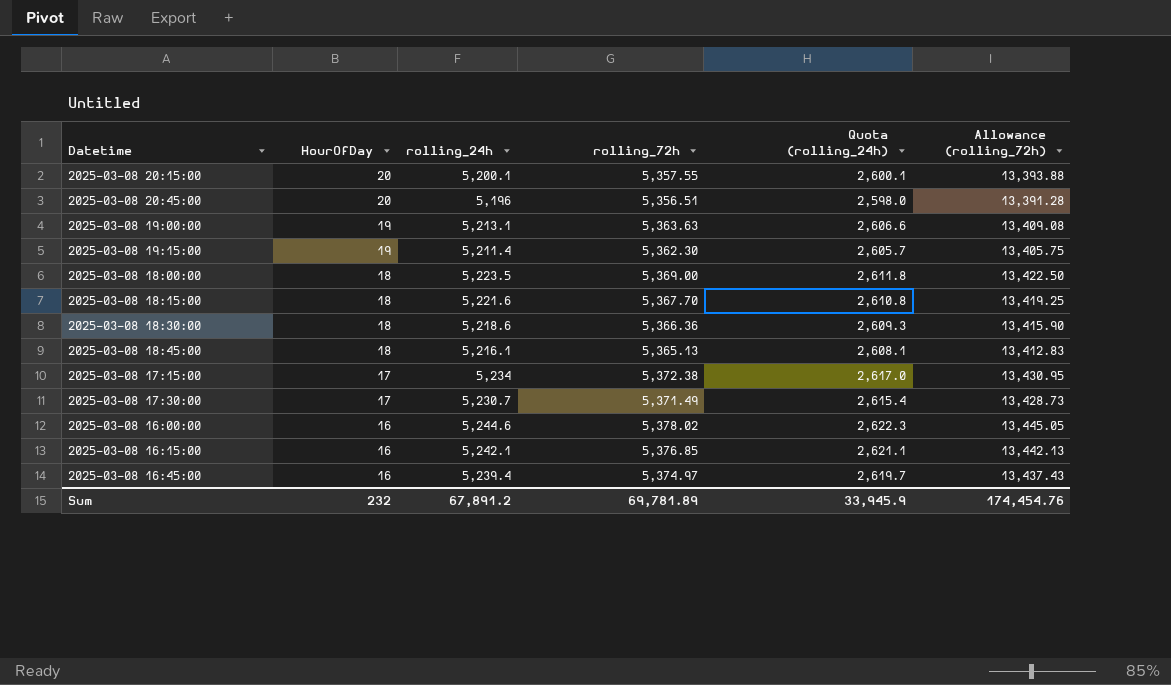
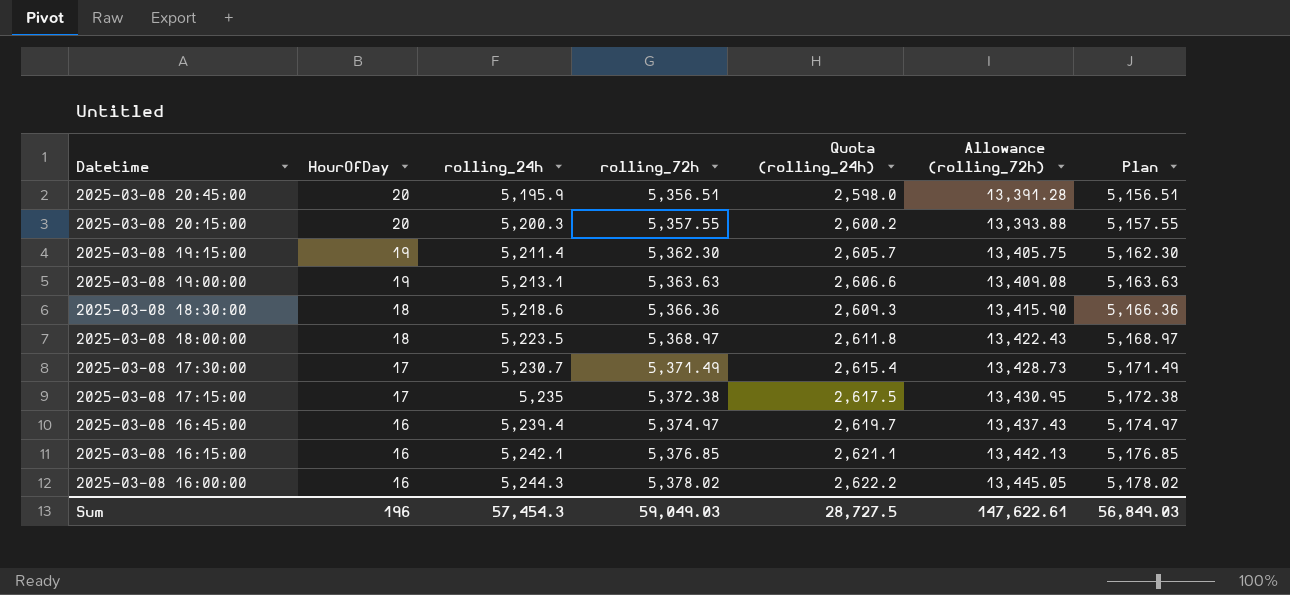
row order: HourOfDay descending -> Datetime descending
column Plan | formula: none -> [rolling_72h] - 200
row 2025-03-08 18:15:00: 18 | 5,221.6 | 5,367.70 | 2,610.8 | 13,419.25 -> none
row 2025-03-08 18:45:00: 18 | 5,216.1 | 5,365.13 | 2,608.1 | 13,412.83 -> none
2025-03-08 20:45:00 | rolling_24h: 5,196 -> 5,195.9
2025-03-08 20:15:00 | rolling_24h: 5,200.1 -> 5,200.3
2025-03-08 20:15:00 | Quota (rolling_24h): 2,600.1 -> 2,600.2
2025-03-08 18:00:00 | rolling_72h: 5,369.00 -> 5,368.97
2025-03-08 18:00:00 | Allowance (rolling_72h): 13,422.50 -> 13,422.43
2025-03-08 17:15:00 | rolling_24h: 5,234 -> 5,235
2025-03-08 17:15:00 | Quota (rolling_24h): 2,617.0 -> 2,617.5
2025-03-08 16:00:00 | rolling_24h: 5,244.6 -> 5,244.3
2025-03-08 16:00:00 | Quota (rolling_24h): 2,622.3 -> 2,622.2
Sum | HourOfDay: 232 -> 196
Sum | rolling_24h: 67,891.2 -> 57,454.3
Sum | rolling_72h: 69,781.89 -> 59,049.03
Sum | Quota (rolling_24h): 33,945.9 -> 28,727.5
Sum | Allowance (rolling_72h): 174,454.76 -> 147,622.61

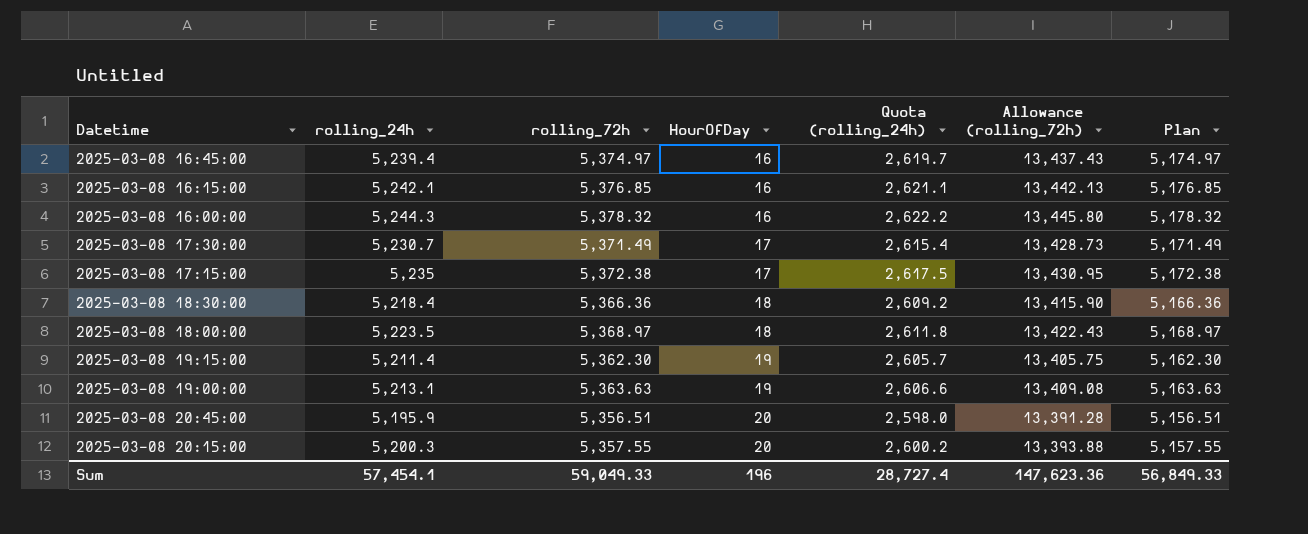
row order: Datetime descending -> HourOfDay ascending
column HourOfDay | position: 2 -> 4
2025-03-08 16:00:00 | rolling_72h: 5,378.02 -> 5,378.32
2025-03-08 16:00:00 | Allowance (rolling_72h): 13,445.05 -> 13,445.80
2025-03-08 16:00:00 | Plan: 5,178.02 -> 5,178.32
2025-03-08 18:30:00 | rolling_24h: 5,218.6 -> 5,218.4
2025-03-08 18:30:00 | Quota (rolling_24h): 2,609.3 -> 2,609.2
Sum | rolling_24h: 57,454.3 -> 57,454.1
Sum | rolling_72h: 59,049.03 -> 59,049.33
Sum | Quota (rolling_24h): 28,727.5 -> 28,727.4
Sum | Allowance (rolling_72h): 147,622.61 -> 147,623.36
Sum | Plan: 56,849.03 -> 56,849.33

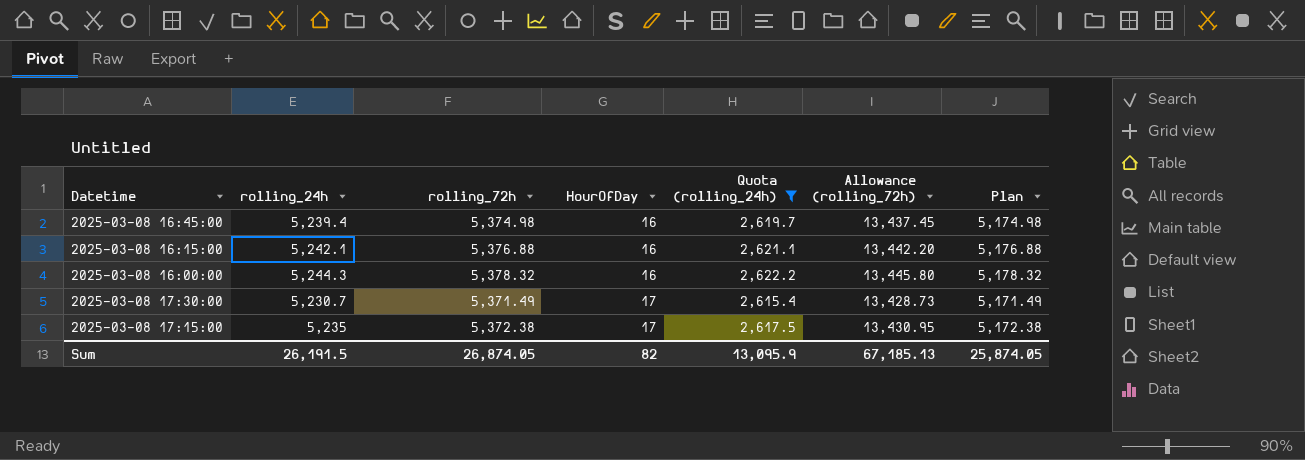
filter: none -> Quota (rolling_24h) >= 2,615.4
2025-03-08 16:45:00 | rolling_72h: 5,374.97 -> 5,374.98
2025-03-08 16:45:00 | Allowance (rolling_72h): 13,437.43 -> 13,437.45
2025-03-08 16:45:00 | Plan: 5,174.97 -> 5,174.98
2025-03-08 16:15:00 | rolling_72h: 5,376.85 -> 5,376.88
2025-03-08 16:15:00 | Allowance (rolling_72h): 13,442.13 -> 13,442.20
2025-03-08 16:15:00 | Plan: 5,176.85 -> 5,176.88
Sum | rolling_24h: 57,454.1 -> 26,191.5
Sum | rolling_72h: 59,049.33 -> 26,874.05
Sum | HourOfDay: 196 -> 82
Sum | Quota (rolling_24h): 28,727.4 -> 13,095.9
Sum | Allowance (rolling_72h): 147,623.36 -> 67,185.13
Sum | Plan: 56,849.33 -> 25,874.05

